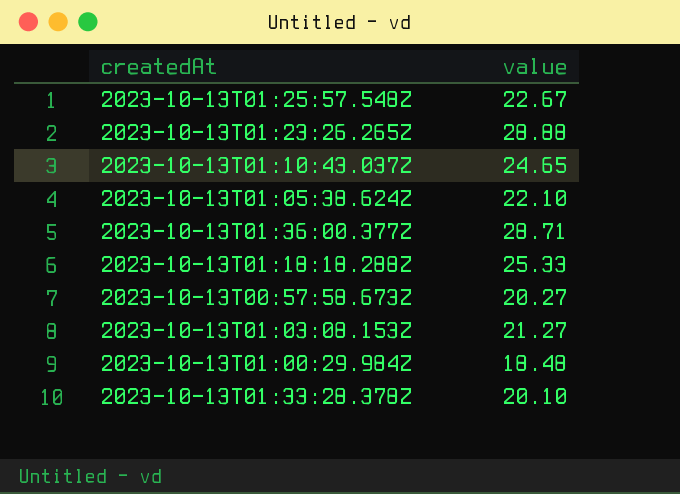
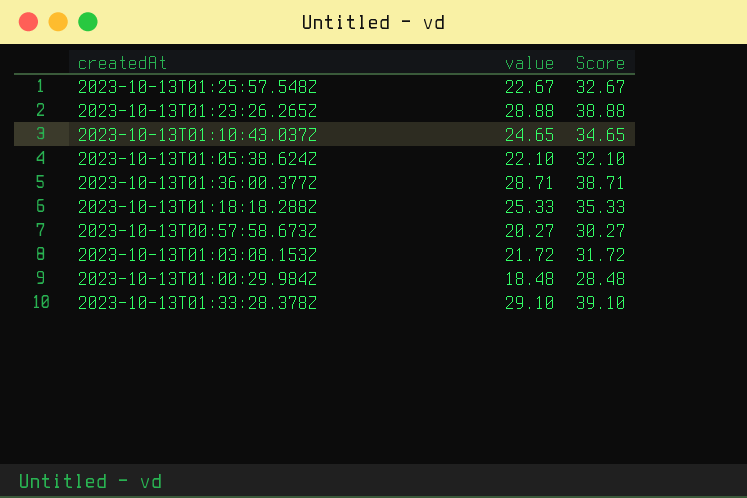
column Score | formula: none -> [value] + 10
2023-10-13T01:03:08.153Z | value: 21.27 -> 21.72
2023-10-13T01:33:28.378Z | value: 20.10 -> 29.10

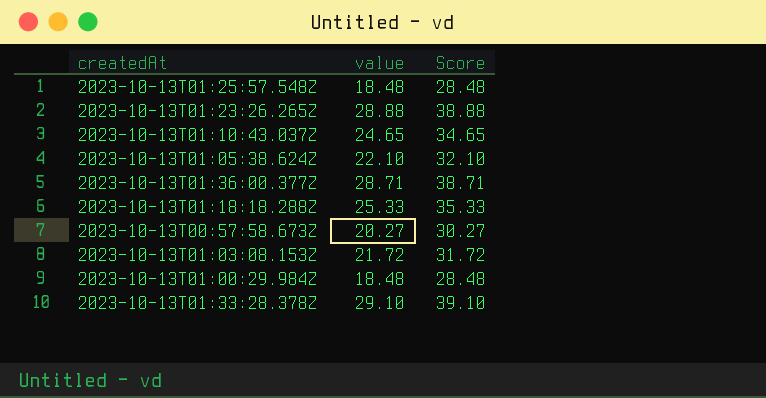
2023-10-13T01:25:57.548Z | value: 22.67 -> 18.48
2023-10-13T01:25:57.548Z | Score: 32.67 -> 28.48

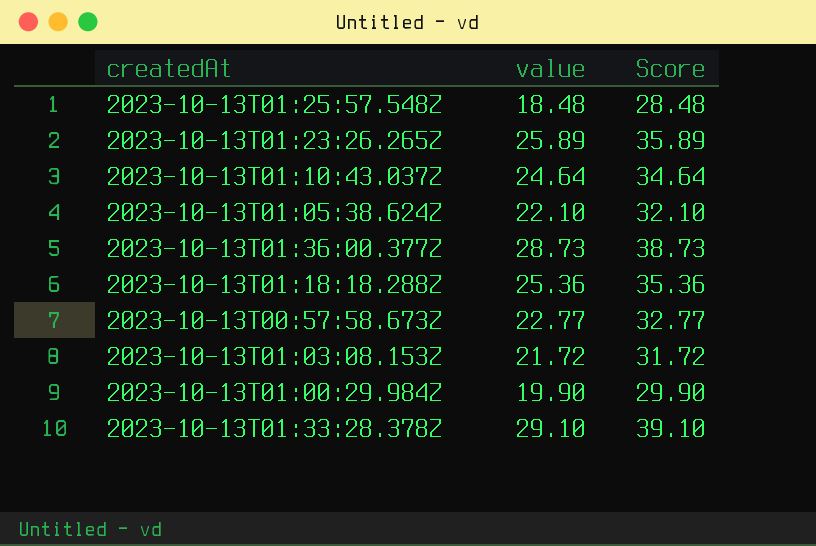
2023-10-13T01:23:26.265Z | value: 28.88 -> 25.89
2023-10-13T01:23:26.265Z | Score: 38.88 -> 35.89
2023-10-13T01:10:43.037Z | value: 24.65 -> 24.64
2023-10-13T01:10:43.037Z | Score: 34.65 -> 34.64
2023-10-13T01:36:00.377Z | value: 28.71 -> 28.73
2023-10-13T01:36:00.377Z | Score: 38.71 -> 38.73
2023-10-13T01:18:18.288Z | value: 25.33 -> 25.36
2023-10-13T01:18:18.288Z | Score: 35.33 -> 35.36
2023-10-13T00:57:58.673Z | value: 20.27 -> 22.77
2023-10-13T00:57:58.673Z | Score: 30.27 -> 32.77
2023-10-13T01:00:29.984Z | value: 18.48 -> 19.90
2023-10-13T01:00:29.984Z | Score: 28.48 -> 29.90

